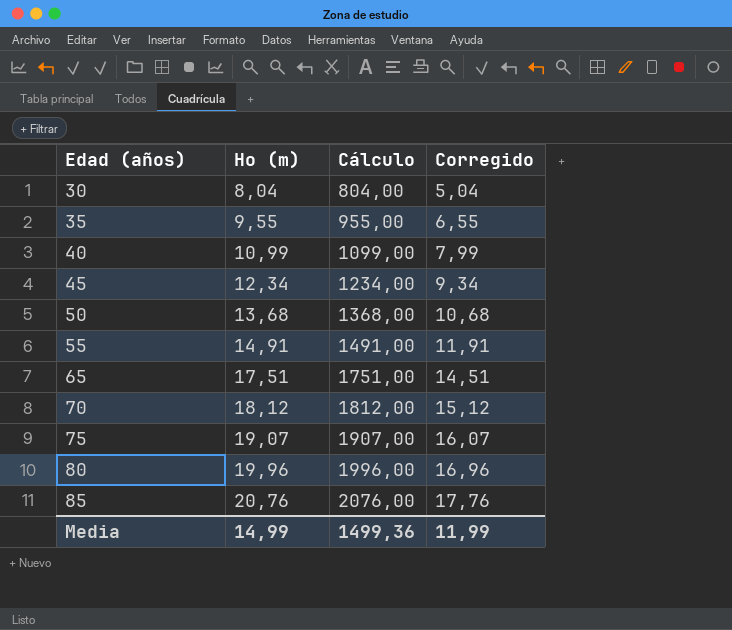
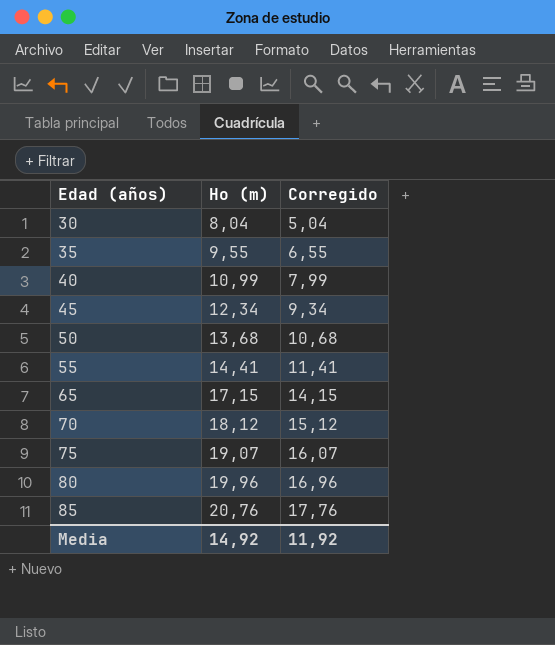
column Cálculo | formula: [Ho (m)] * 100 -> none
55 | Ho (m): 14,91 -> 14,41
55 | Corregido: 11,91 -> 11,41
65 | Ho (m): 17,51 -> 17,15
65 | Corregido: 14,51 -> 14,15
Media | Ho (m): 14,99 -> 14,92
Media | Corregido: 11,99 -> 11,92

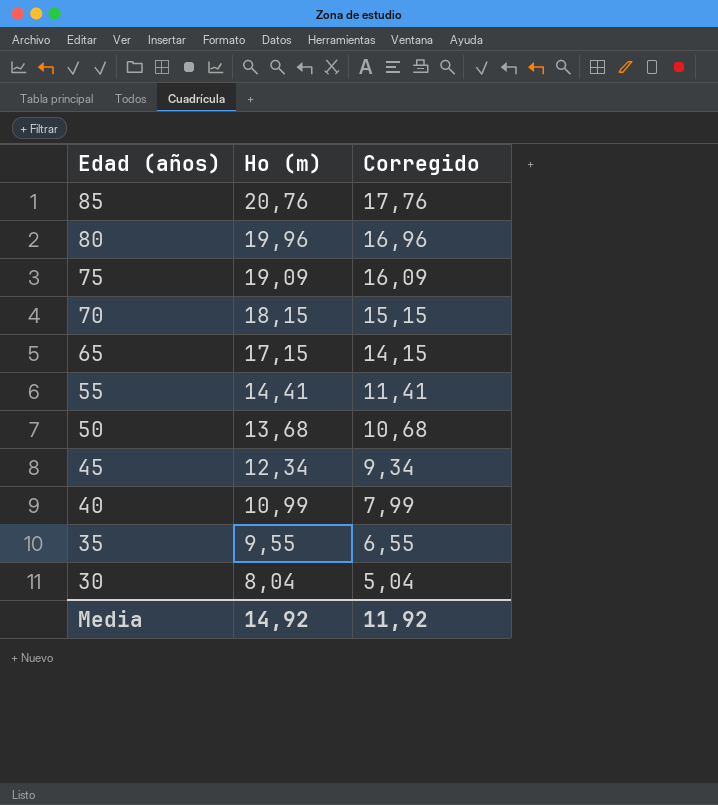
row order: Edad (años) ascending -> Edad (años) descending
75 | Ho (m): 19,07 -> 19,09
75 | Corregido: 16,07 -> 16,09
70 | Ho (m): 18,12 -> 18,15
70 | Corregido: 15,12 -> 15,15

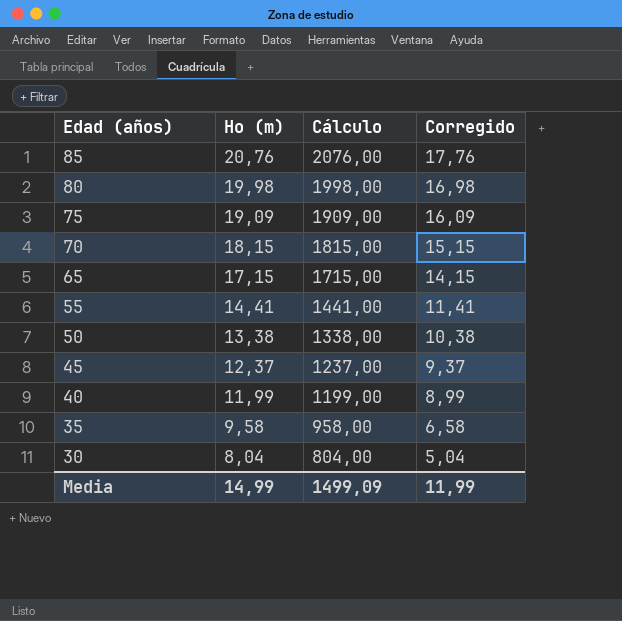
column Cálculo | formula: none -> [Ho (m)] * 100
80 | Ho (m): 19,96 -> 19,98
80 | Corregido: 16,96 -> 16,98
50 | Ho (m): 13,68 -> 13,38
50 | Corregido: 10,68 -> 10,38
45 | Ho (m): 12,34 -> 12,37
45 | Corregido: 9,34 -> 9,37
40 | Ho (m): 10,99 -> 11,99
40 | Corregido: 7,99 -> 8,99
35 | Ho (m): 9,55 -> 9,58
35 | Corregido: 6,55 -> 6,58
Media | Ho (m): 14,92 -> 14,99
Media | Corregido: 11,92 -> 11,99

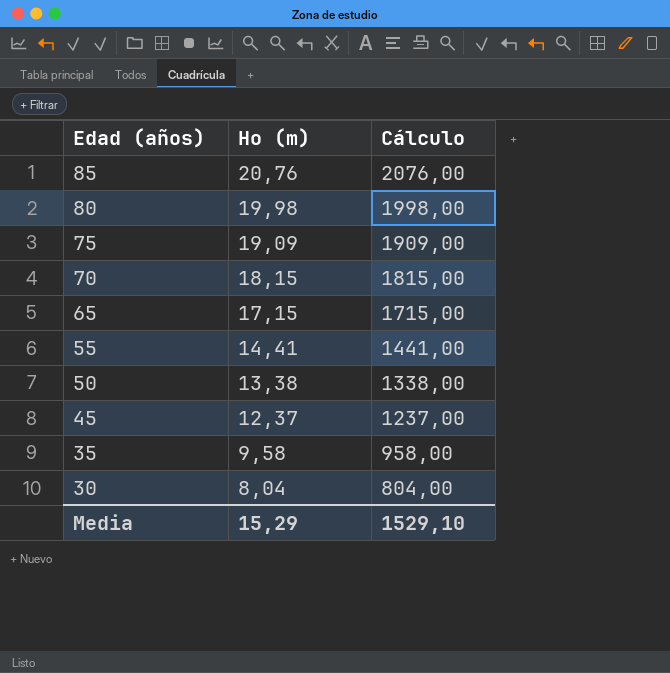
column Corregido | formula: [Ho (m)] - 3 -> none
row 40: 11,99 | 1199,00 | 8,99 -> none
Media | Ho (m): 14,99 -> 15,29
Media | Cálculo: 1499,09 -> 1529,10

